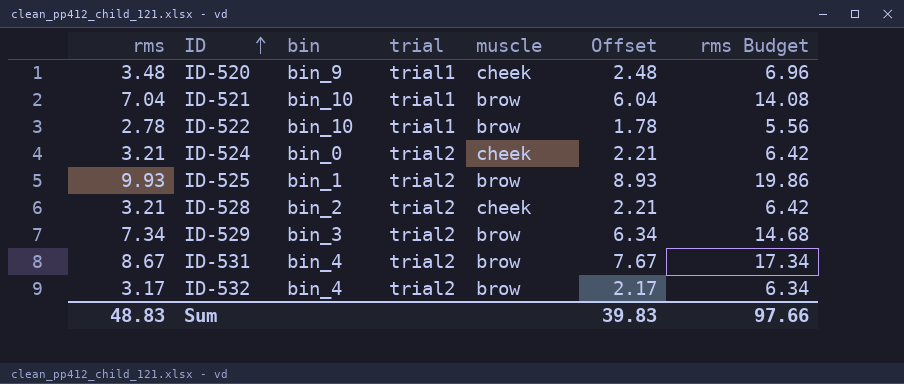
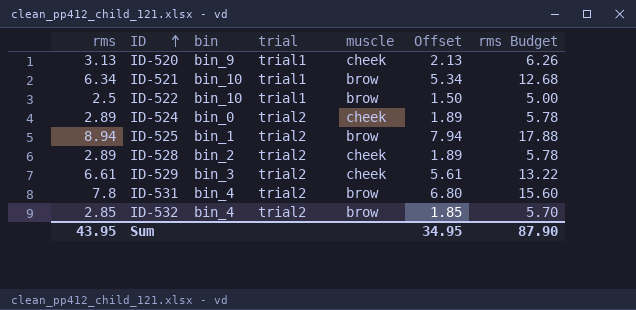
ID-520 | rms: 3.48 -> 3.13
ID-520 | Offset: 2.48 -> 2.13
ID-520 | rms Budget: 6.96 -> 6.26
ID-521 | rms: 7.04 -> 6.34
ID-521 | Offset: 6.04 -> 5.34
ID-521 | rms Budget: 14.08 -> 12.68
ID-522 | rms: 2.78 -> 2.5
ID-522 | Offset: 1.78 -> 1.50
ID-522 | rms Budget: 5.56 -> 5.00
ID-524 | rms: 3.21 -> 2.89
ID-524 | Offset: 2.21 -> 1.89
ID-524 | rms Budget: 6.42 -> 5.78
ID-525 | rms: 9.93 -> 8.94
ID-525 | Offset: 8.93 -> 7.94
ID-525 | rms Budget: 19.86 -> 17.88
ID-528 | rms: 3.21 -> 2.89
ID-528 | Offset: 2.21 -> 1.89
ID-528 | rms Budget: 6.42 -> 5.78
ID-529 | rms: 7.34 -> 6.61
ID-529 | muscle: brow -> cheek
ID-529 | Offset: 6.34 -> 5.61
ID-529 | rms Budget: 14.68 -> 13.22
ID-531 | rms: 8.67 -> 7.8
ID-531 | Offset: 7.67 -> 6.80
ID-531 | rms Budget: 17.34 -> 15.60
ID-532 | rms: 3.17 -> 2.85
ID-532 | Offset: 2.17 -> 1.85
ID-532 | rms Budget: 6.34 -> 5.70
Sum | rms: 48.83 -> 43.95
Sum | Offset: 39.83 -> 34.95
Sum | rms Budget: 97.66 -> 87.90

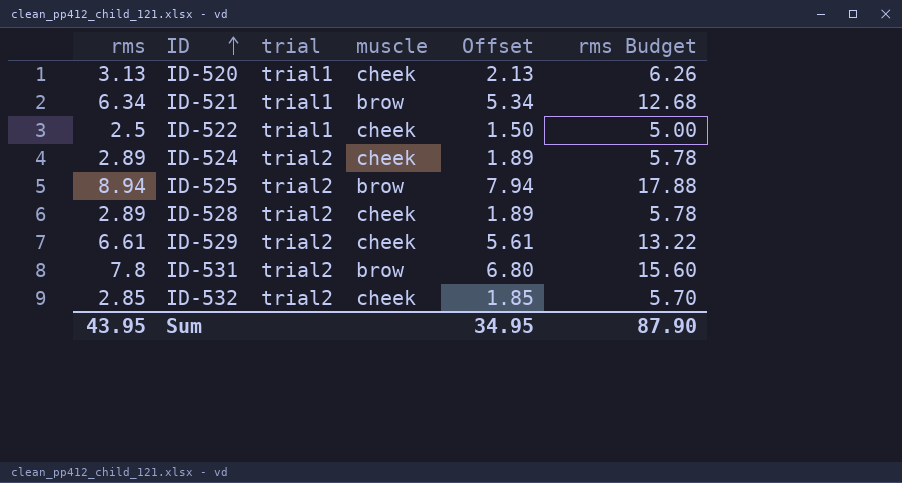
column bin | position: 3 -> none
ID-522 | muscle: brow -> cheek
ID-532 | muscle: brow -> cheek

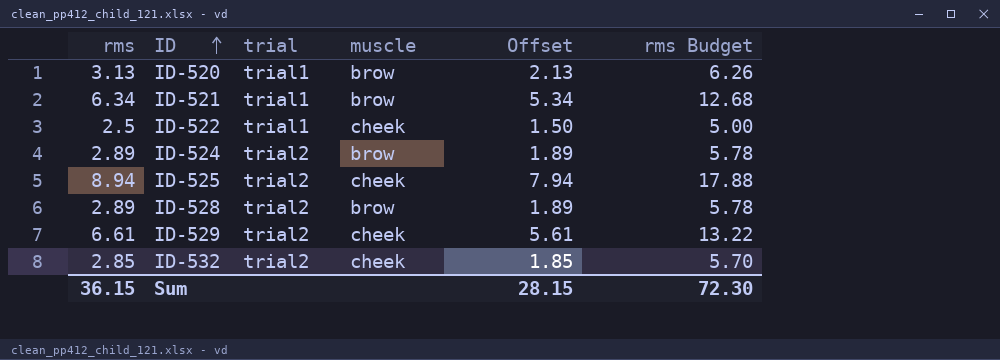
row ID-531: 7.8 | trial2 | brow | 6.80 | 15.60 -> none
ID-520 | muscle: cheek -> brow
ID-524 | muscle: cheek -> brow
ID-525 | muscle: brow -> cheek
ID-528 | muscle: cheek -> brow
Sum | rms: 43.95 -> 36.15
Sum | Offset: 34.95 -> 28.15
Sum | rms Budget: 87.90 -> 72.30

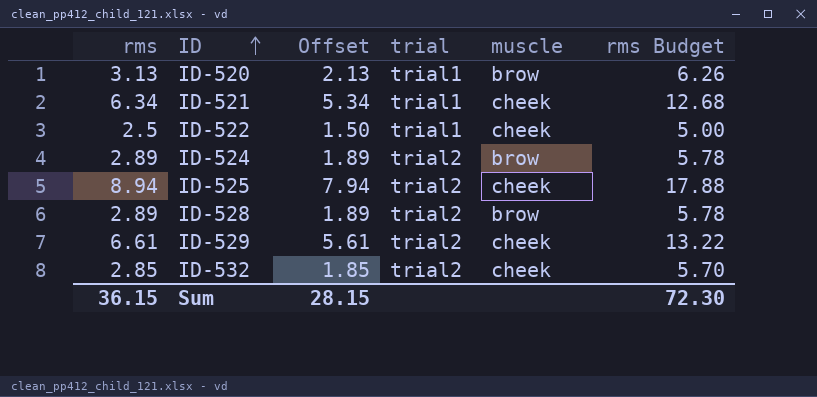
column Offset | position: 5 -> 3
ID-521 | muscle: brow -> cheek

